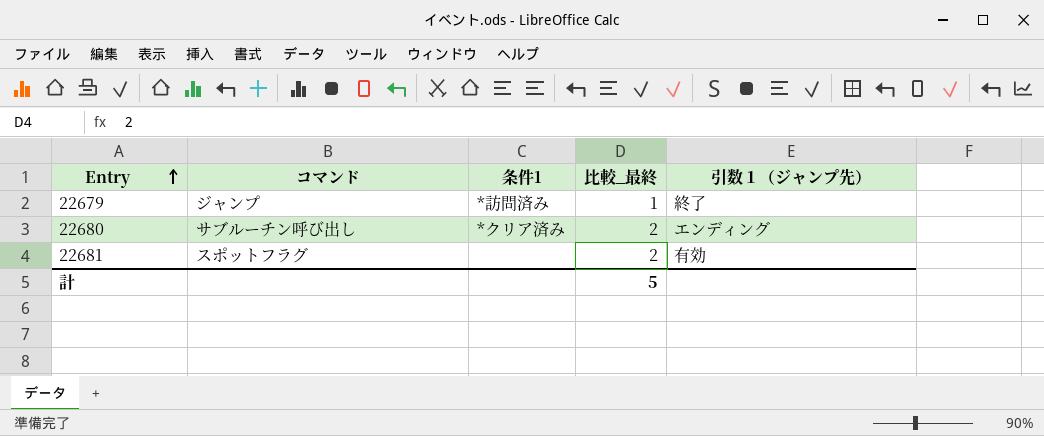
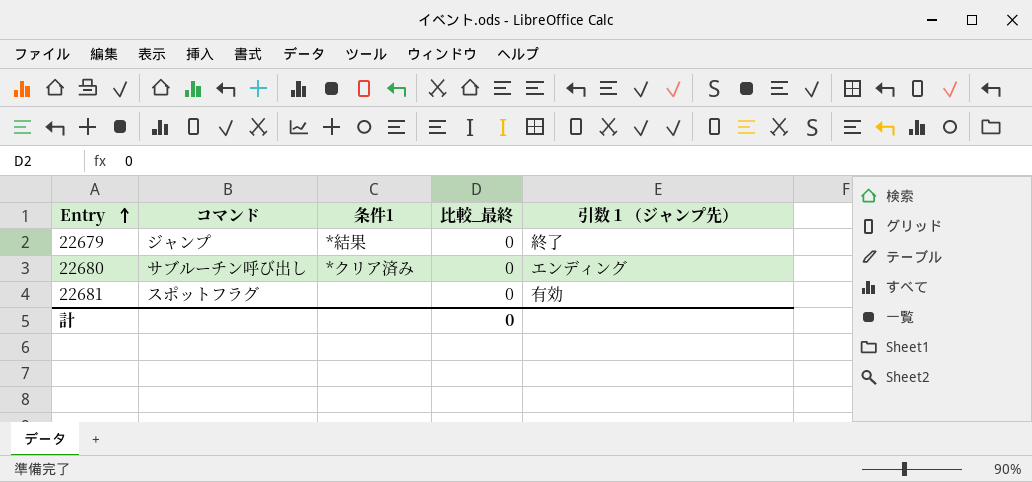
22679 | 条件1: *訪問済み -> *結果
22679 | 比較_最終: 1 -> 0
22680 | 比較_最終: 2 -> 0
22681 | 比較_最終: 2 -> 0
計 | 比較_最終: 5 -> 0

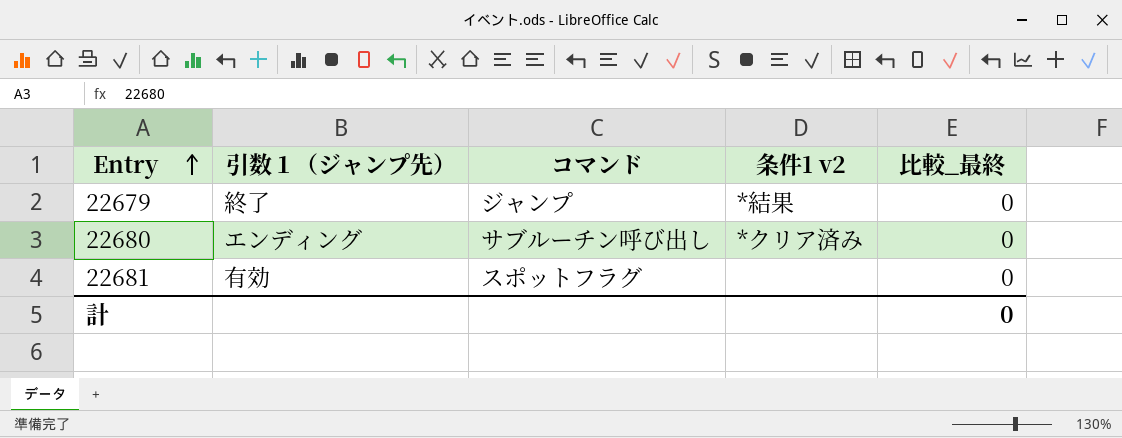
column 引数１（ジャンプ先） | position: 5 -> 2
column name: 条件1 -> 条件1 v2

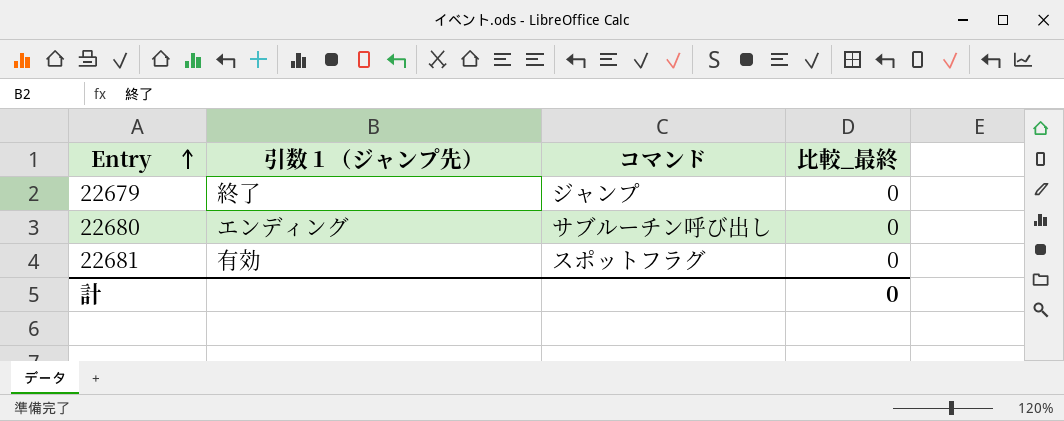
column 条件1 v2 | position: 4 -> none

